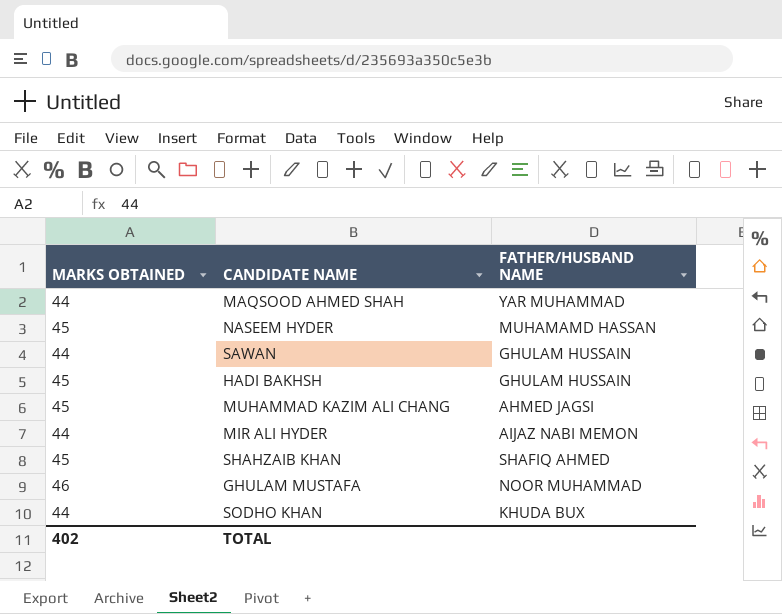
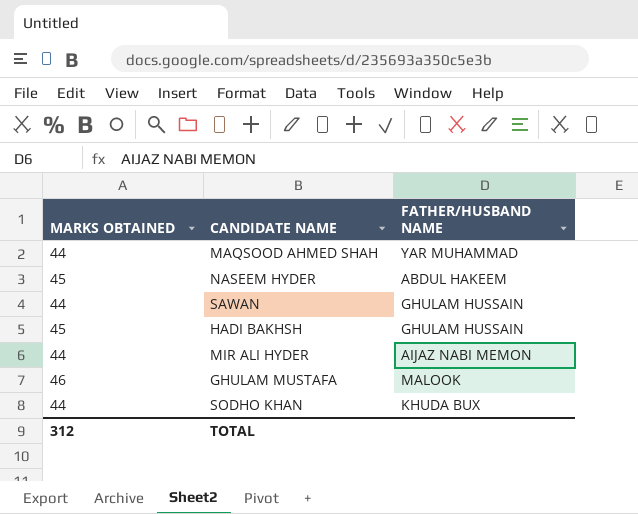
row MUHAMMAD KAZIM ALI CHANG: 45 | AHMED JAGSI -> none
row SHAHZAIB KHAN: 45 | SHAFIQ AHMED -> none
NASEEM HYDER | FATHER/HUSBAND NAME: MUHAMAMD HASSAN -> ABDUL HAKEEM
GHULAM MUSTAFA | FATHER/HUSBAND NAME: NOOR MUHAMMAD -> MALOOK
TOTAL | MARKS OBTAINED: 402 -> 312

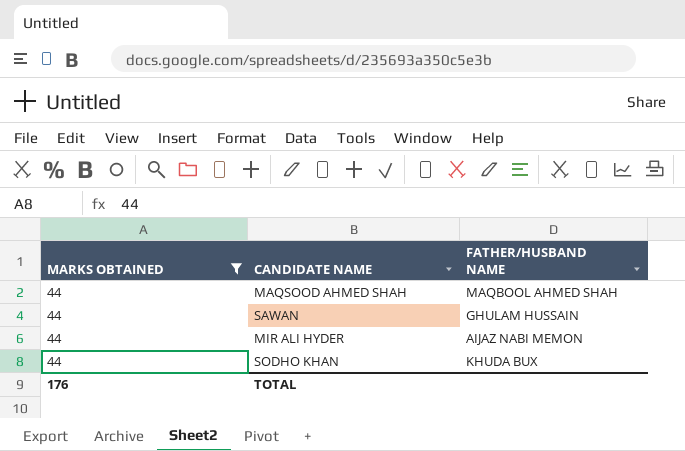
filter: none -> MARKS OBTAINED = 44
MAQSOOD AHMED SHAH | FATHER/HUSBAND NAME: YAR MUHAMMAD -> MAQBOOL AHMED SHAH
TOTAL | MARKS OBTAINED: 312 -> 176

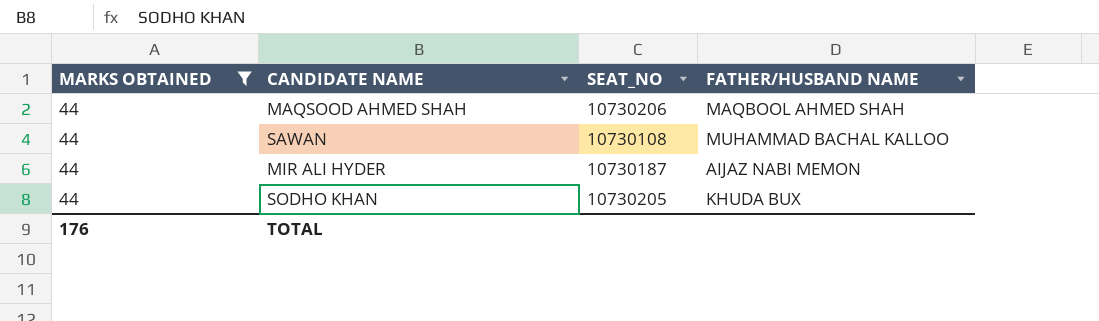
column SEAT_NO | position: none -> 3
SAWAN | FATHER/HUSBAND NAME: GHULAM HUSSAIN -> MUHAMMAD BACHAL KALLOO

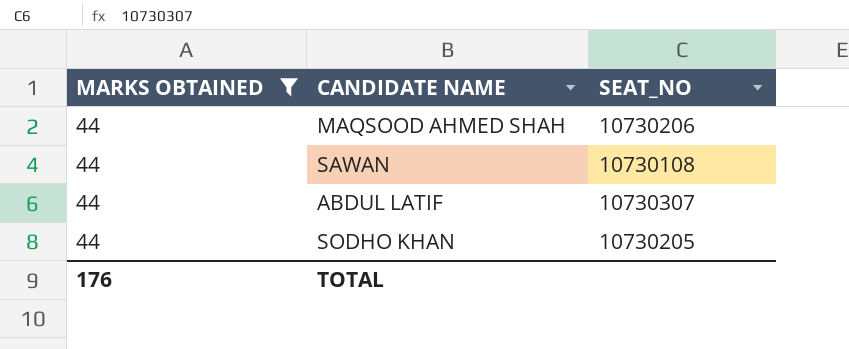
column FATHER/HUSBAND NAME | position: 4 -> none
row MIR ALI HYDER: 44 | 10730187 | AIJAZ NABI MEMON -> none
row ABDUL LATIF: none -> 44 | 10730307

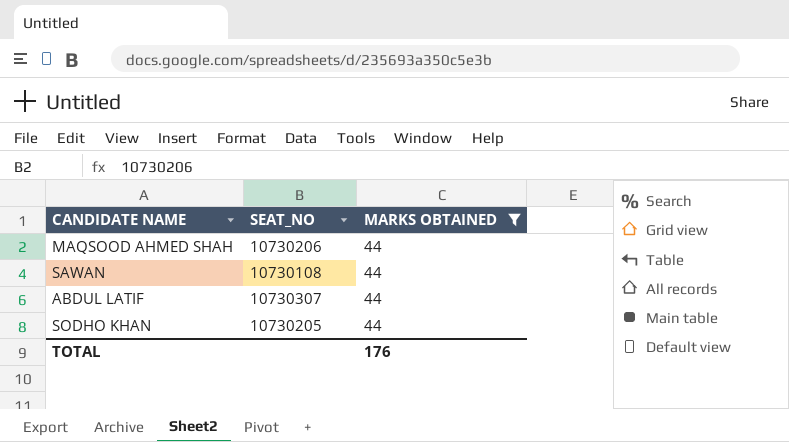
column MARKS OBTAINED | position: 1 -> 3

